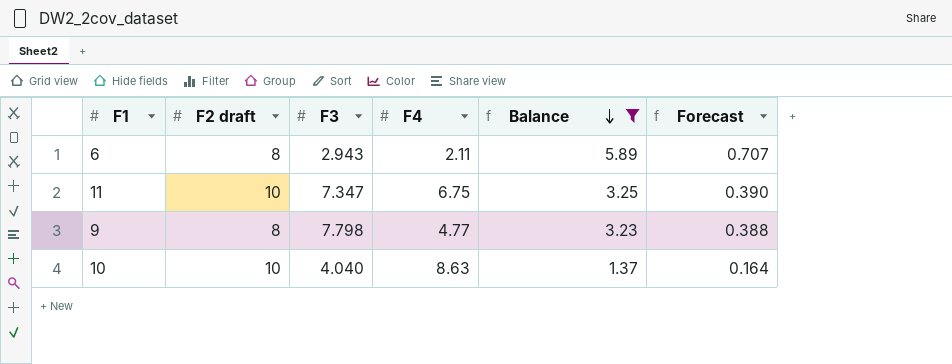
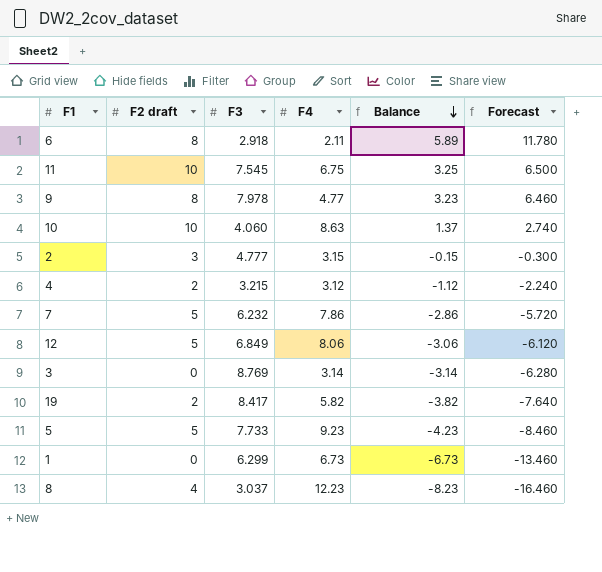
filter: Balance >= 1.37 -> none
column Forecast | formula: [Balance] * 0.12 -> [Balance] * 2
6 | F3: 2.943 -> 2.918
11 | F3: 7.347 -> 7.545
9 | F3: 7.798 -> 7.978
10 | F3: 4.040 -> 4.060

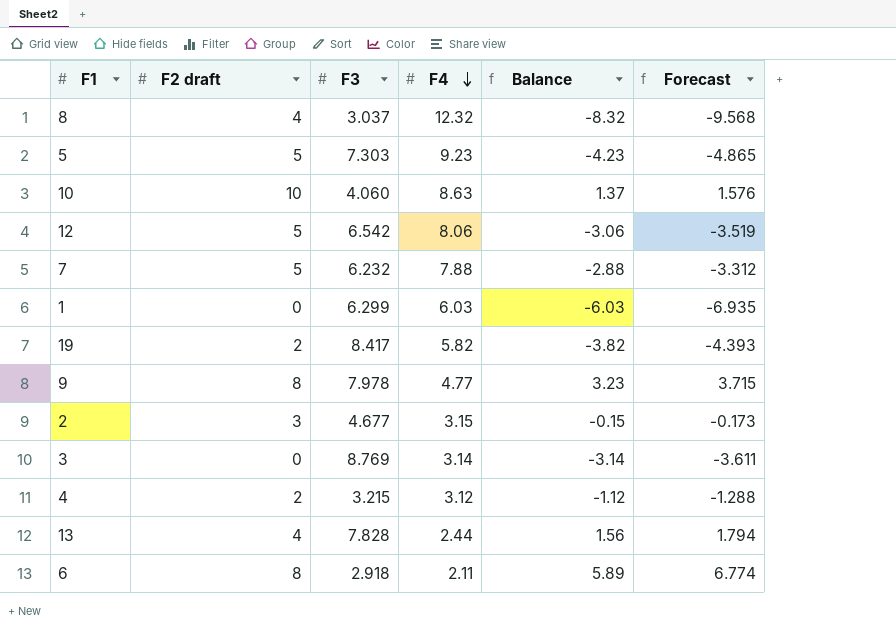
row order: Balance descending -> F4 descending
column Forecast | formula: [Balance] * 2 -> [Balance] * 1.15
row 11: 10 | 7.545 | 6.75 | 3.25 | 6.500 -> none
8 | F4: 12.23 -> 12.32
8 | Balance: -8.23 -> -8.32
5 | F3: 7.733 -> 7.303
12 | F3: 6.849 -> 6.542
7 | F4: 7.86 -> 7.88
7 | Balance: -2.86 -> -2.88
1 | F4: 6.73 -> 6.03
1 | Balance: -6.73 -> -6.03
2 | F3: 4.777 -> 4.677
row 13: none -> 4 | 7.828 | 2.44 | 1.56 | 1.794

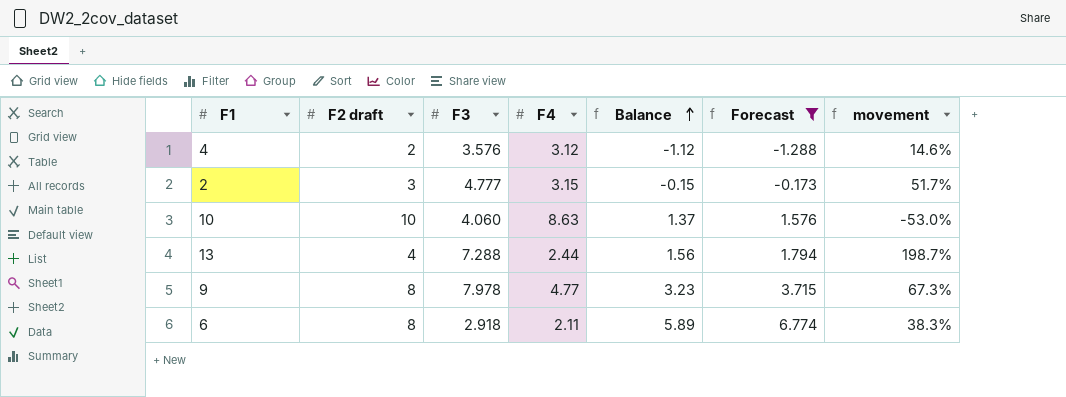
filter: none -> Forecast >= -1.288
row order: F4 descending -> Balance ascending
column movement | formula: none -> ([F3] - [F4]) / [F4]
4 | F3: 3.215 -> 3.576
2 | F3: 4.677 -> 4.777
13 | F3: 7.828 -> 7.288

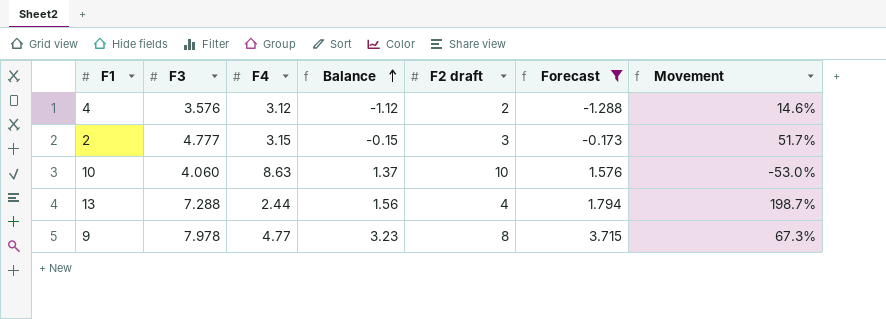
column F2 draft | position: 2 -> 5
column name: movement -> Movement
row 6: 8 | 2.918 | 2.11 | 5.89 | 6.774 | 38.3% -> none

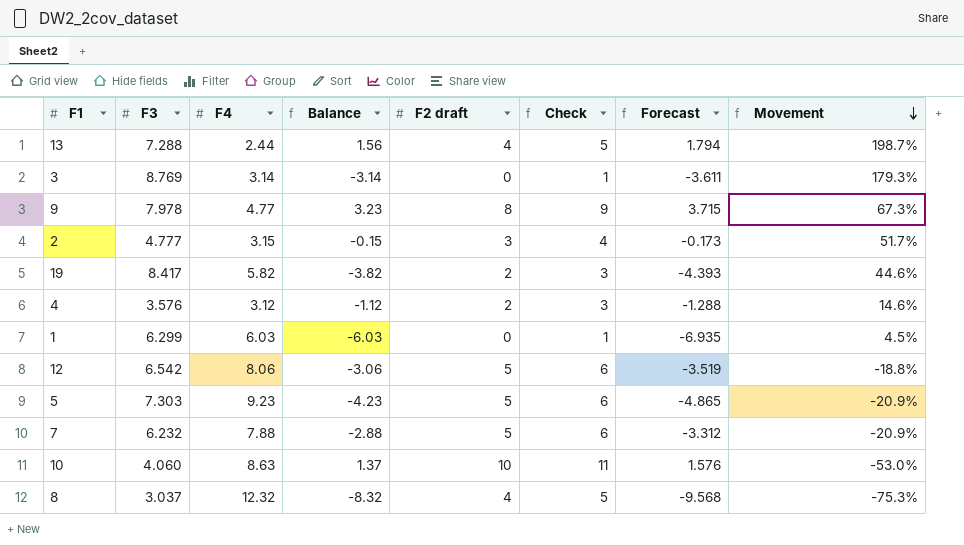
filter: Forecast >= -1.288 -> none
row order: Balance ascending -> Movement descending
column Check | formula: none -> [F2 draft] + 1

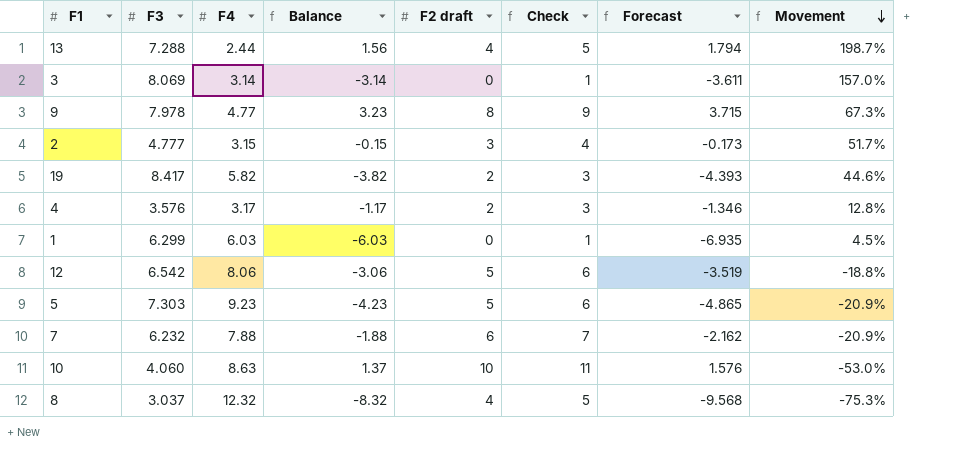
3 | F3: 8.769 -> 8.069
3 | Movement: 179.3% -> 157.0%
4 | F4: 3.12 -> 3.17
4 | Balance: -1.12 -> -1.17
4 | Forecast: -1.288 -> -1.346
4 | Movement: 14.6% -> 12.8%
7 | Balance: -2.88 -> -1.88
7 | F2 draft: 5 -> 6
7 | Check: 6 -> 7
7 | Forecast: -3.312 -> -2.162

